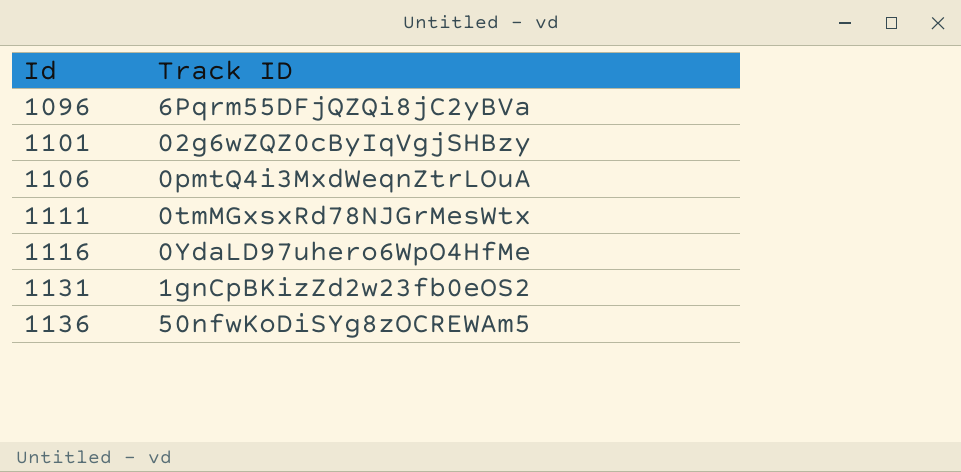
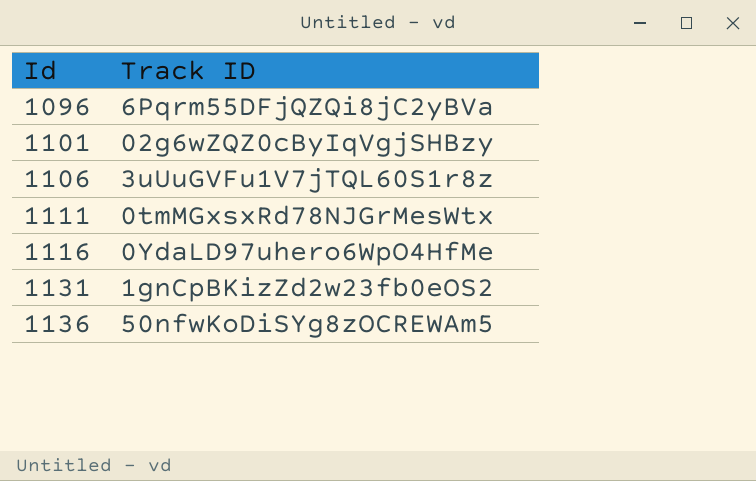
1106 | Track ID: 0pmtQ4i3MxdWeqnZtrLOuA -> 3uUuGVFu1V7jTQL60S1r8z

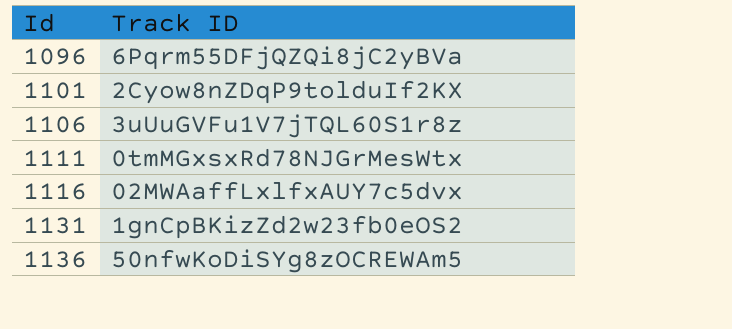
1101 | Track ID: 02g6wZQZ0cByIqVgjSHBzy -> 2Cyow8nZDqP9tolduIf2KX
1116 | Track ID: 0YdaLD97uhero6WpO4HfMe -> 02MWAaffLxlfxAUY7c5dvx

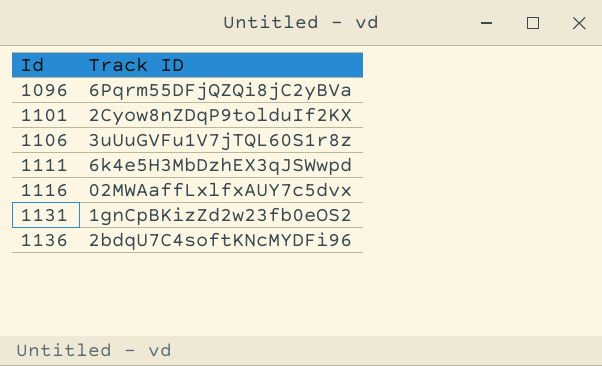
1111 | Track ID: 0tmMGxsxRd78NJGrMesWtx -> 6k4e5H3MbDzhEX3qJSWwpd
1136 | Track ID: 50nfwKoDiSYg8zOCREWAm5 -> 2bdqU7C4softKNcMYDFi96

